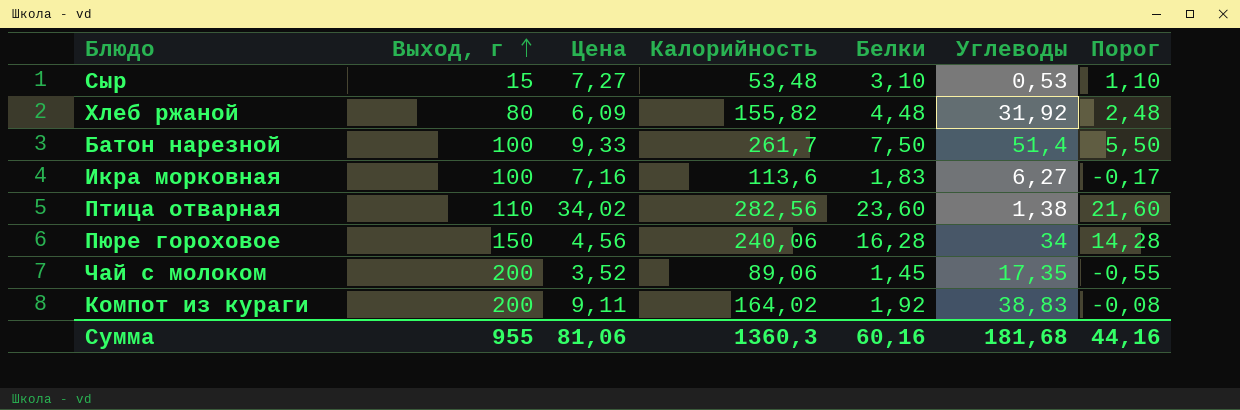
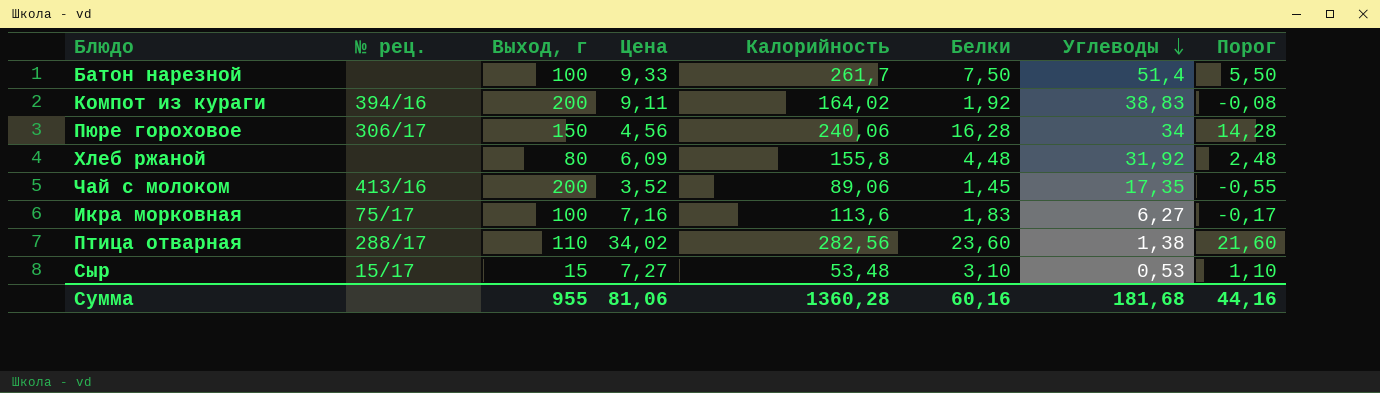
row order: Выход, г ascending -> Углеводы descending
column № рец. | position: none -> 2
Хлеб ржаной | Калорийность: 155,82 -> 155,8
Сумма | Калорийность: 1360,3 -> 1360,28

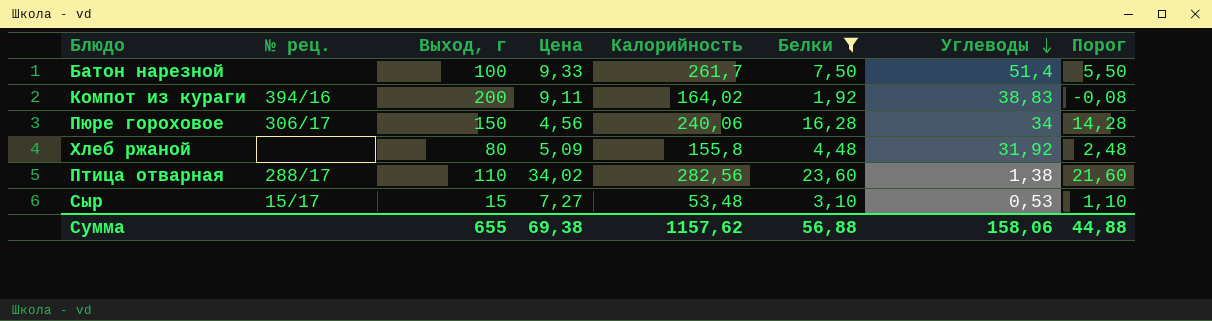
filter: none -> Белки >= 1,92
Хлеб ржаной | Цена: 6,09 -> 5,09
Сумма | Выход, г: 955 -> 655
Сумма | Цена: 81,06 -> 69,38
Сумма | Калорийность: 1360,28 -> 1157,62
Сумма | Белки: 60,16 -> 56,88
Сумма | Углеводы: 181,68 -> 158,06
Сумма | Порог: 44,16 -> 44,88

